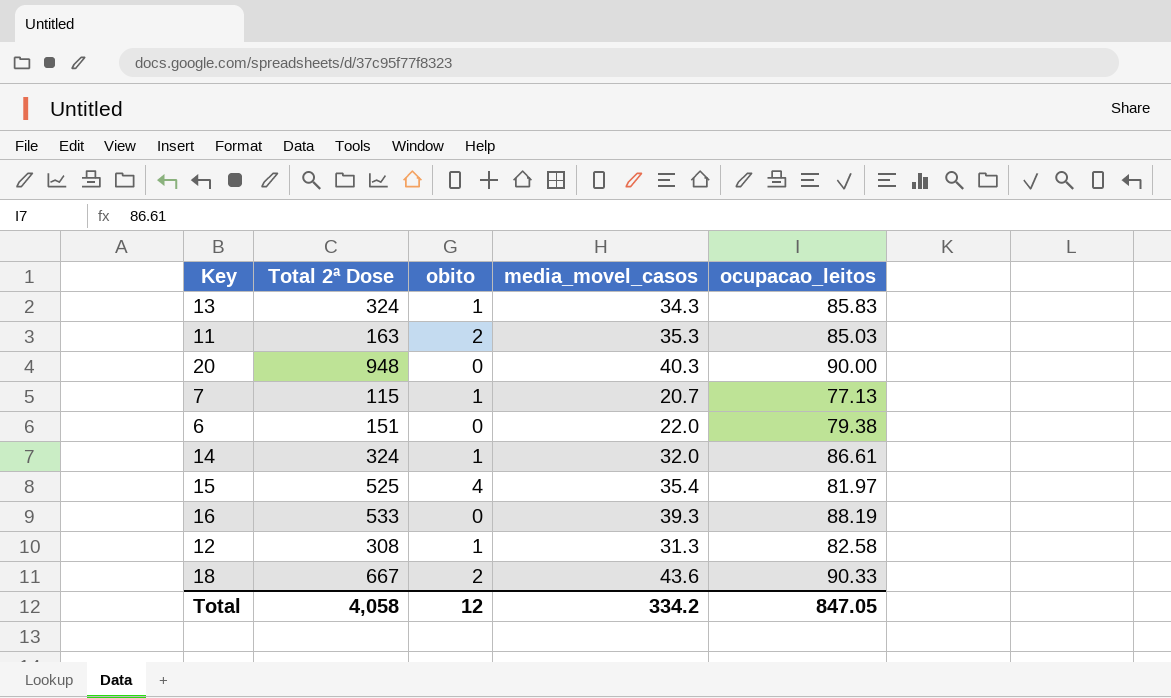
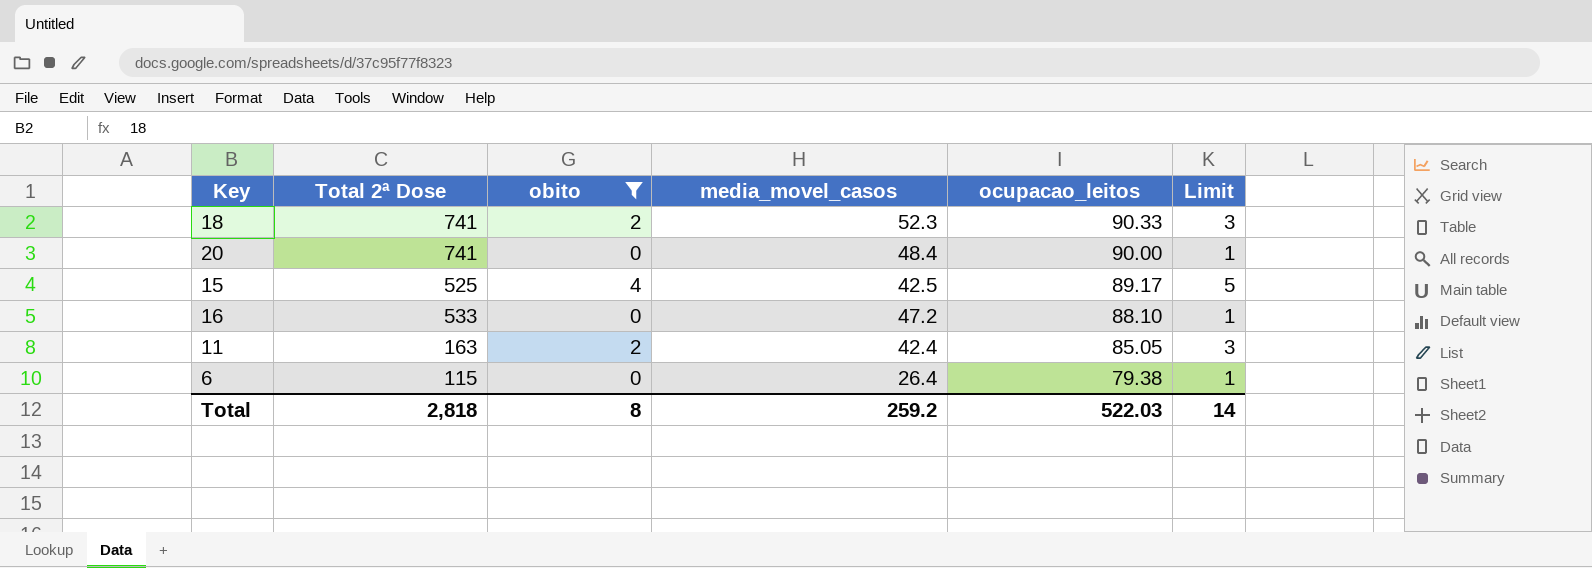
filter: none -> obito != 1
row order: none -> ocupacao_leitos descending
column Limit | formula: none -> [obito] + 1
18 | Total 2ª Dose: 667 -> 741
18 | media_movel_casos: 43.6 -> 52.3
20 | Total 2ª Dose: 948 -> 741
20 | media_movel_casos: 40.3 -> 48.4
15 | media_movel_casos: 35.4 -> 42.5
15 | ocupacao_leitos: 81.97 -> 89.17
16 | media_movel_casos: 39.3 -> 47.2
16 | ocupacao_leitos: 88.19 -> 88.10
11 | media_movel_casos: 35.3 -> 42.4
11 | ocupacao_leitos: 85.03 -> 85.05
6 | Total 2ª Dose: 151 -> 115
6 | media_movel_casos: 22.0 -> 26.4
Total | Total 2ª Dose: 4,058 -> 2,818
Total | obito: 12 -> 8
Total | media_movel_casos: 334.2 -> 259.2
Total | ocupacao_leitos: 847.05 -> 522.03

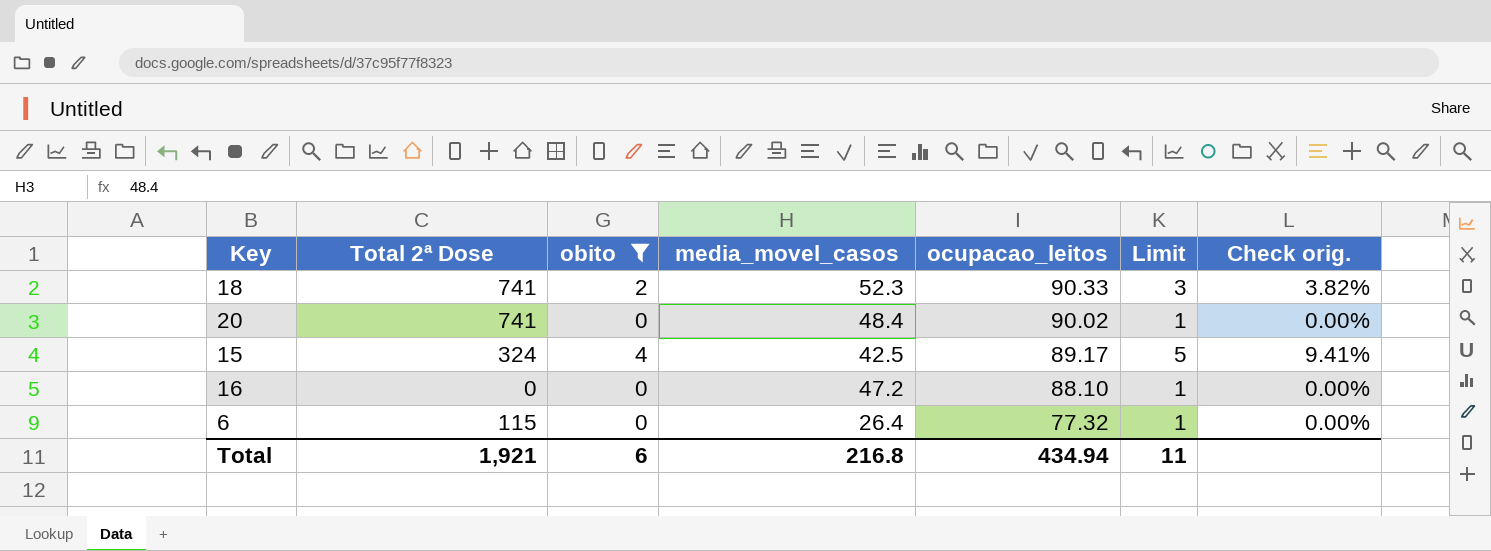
column Check orig. | formula: none -> [obito] / [media_movel_casos]
row 11: 163 | 2 | 42.4 | 85.05 | 3 -> none
20 | ocupacao_leitos: 90.00 -> 90.02
15 | Total 2ª Dose: 525 -> 324
16 | Total 2ª Dose: 533 -> 0
6 | ocupacao_leitos: 79.38 -> 77.32
Total | Total 2ª Dose: 2,818 -> 1,921
Total | obito: 8 -> 6
Total | media_movel_casos: 259.2 -> 216.8
Total | ocupacao_leitos: 522.03 -> 434.94
Total | Limit: 14 -> 11

